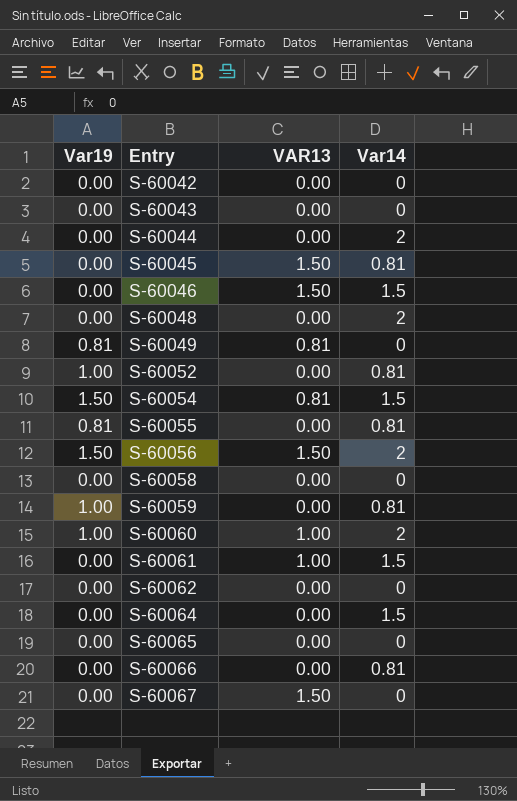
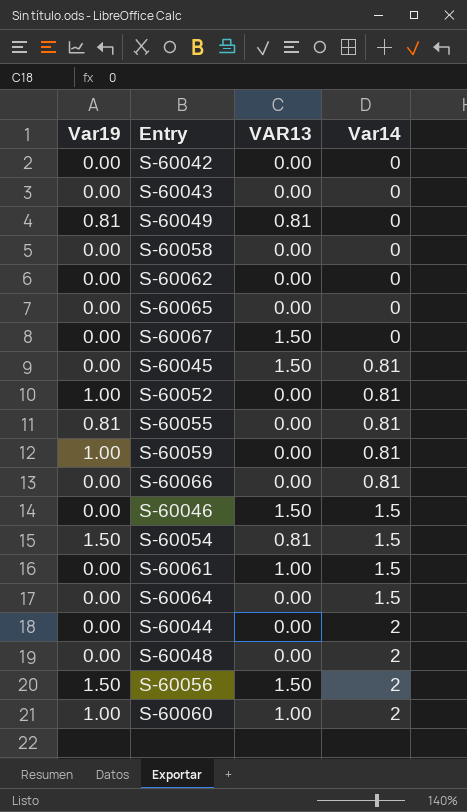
row order: Entry ascending -> Var14 ascending

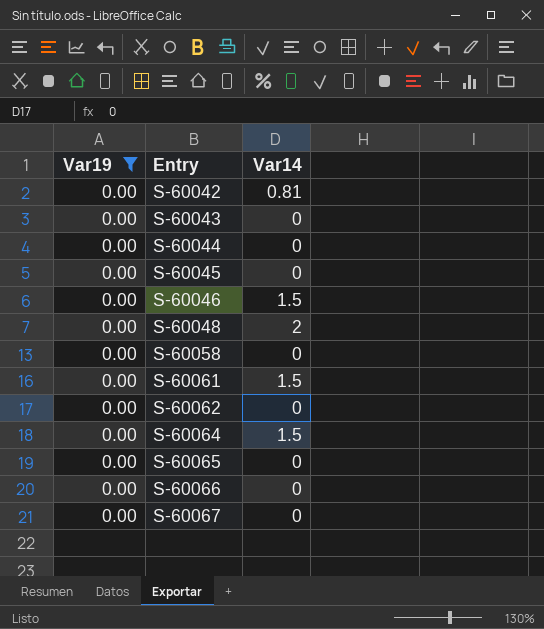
filter: none -> Var19 = 0.00
row order: Var14 ascending -> Entry ascending
column VAR13 | position: 3 -> none
S-60042 | Var14: 0 -> 0.81
S-60044 | Var14: 2 -> 0
S-60045 | Var14: 0.81 -> 0
S-60066 | Var14: 0.81 -> 0

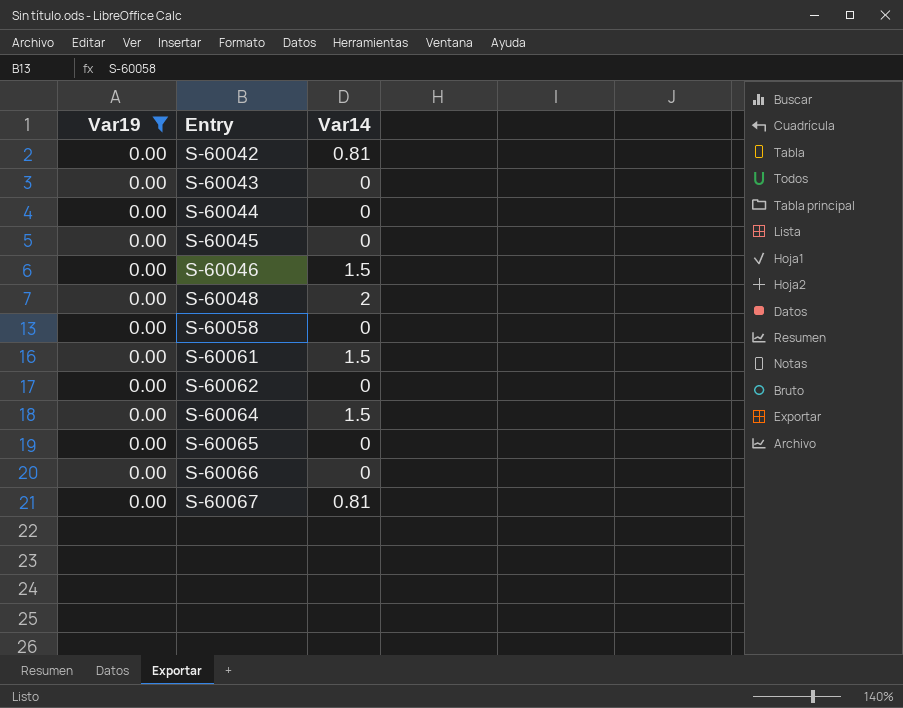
S-60067 | Var14: 0 -> 0.81

